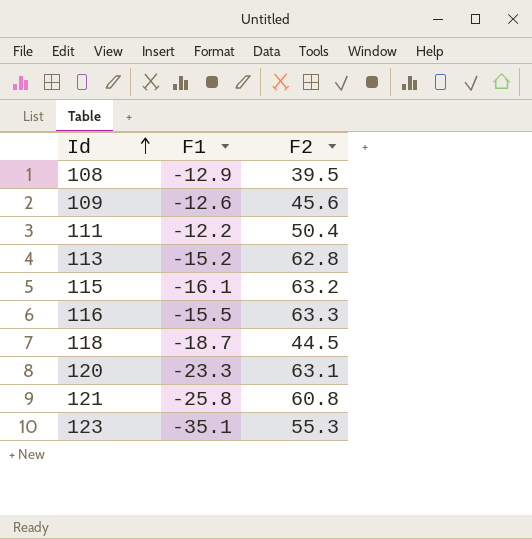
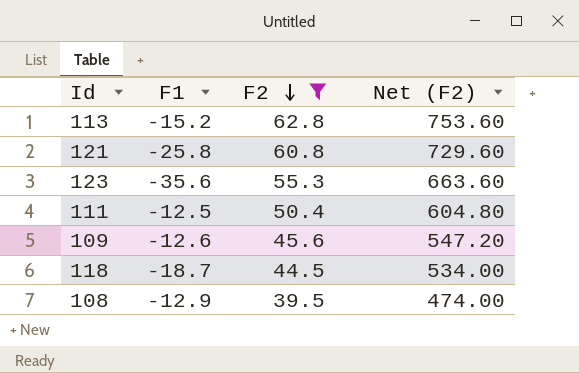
filter: none -> F2 <= 62.8
row order: Id ascending -> F2 descending
column Net (F2) | formula: none -> [F2] * 12
123 | F1: -35.1 -> -35.6
111 | F1: -12.2 -> -12.5

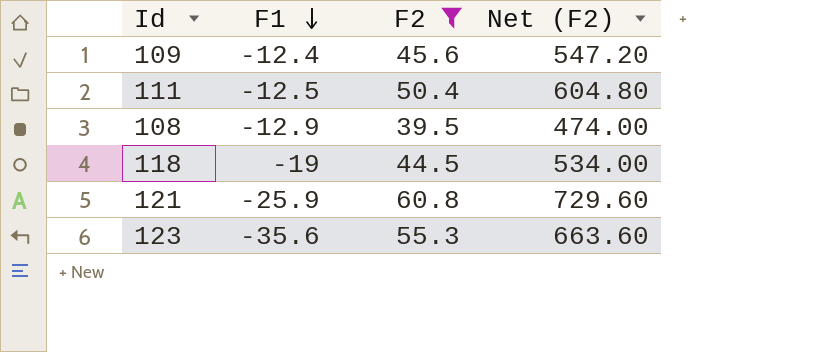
row order: F2 descending -> F1 descending
row 113: -15.2 | 62.8 | 753.60 -> none
109 | F1: -12.6 -> -12.4
118 | F1: -18.7 -> -19
121 | F1: -25.8 -> -25.9

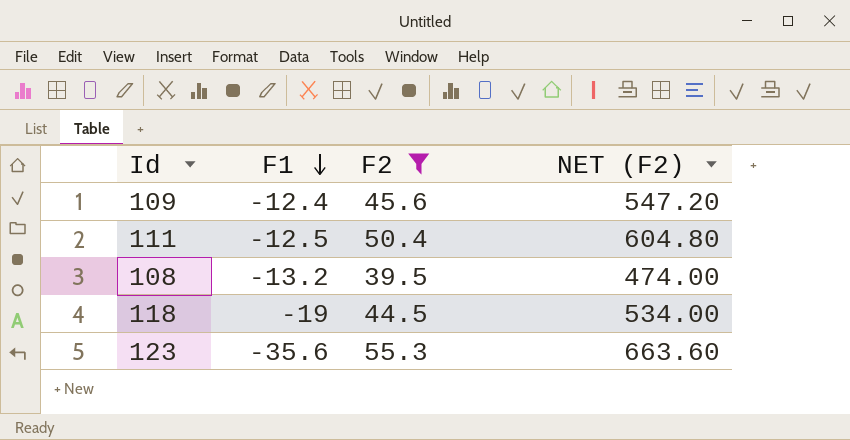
column name: Net (F2) -> NET (F2)
row 121: -25.9 | 60.8 | 729.60 -> none
108 | F1: -12.9 -> -13.2

